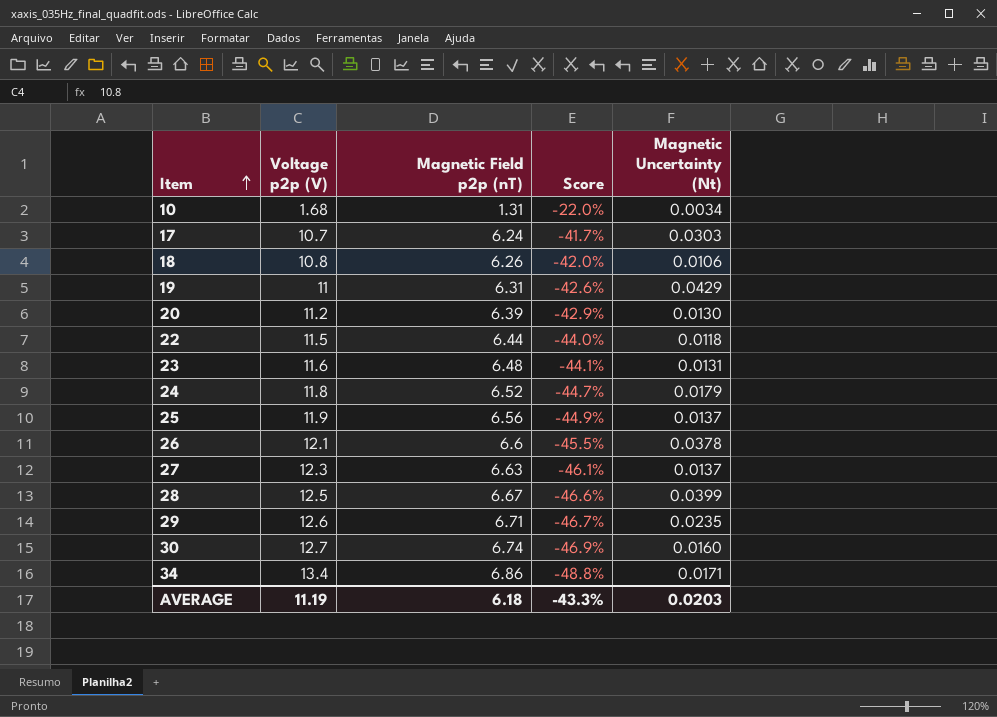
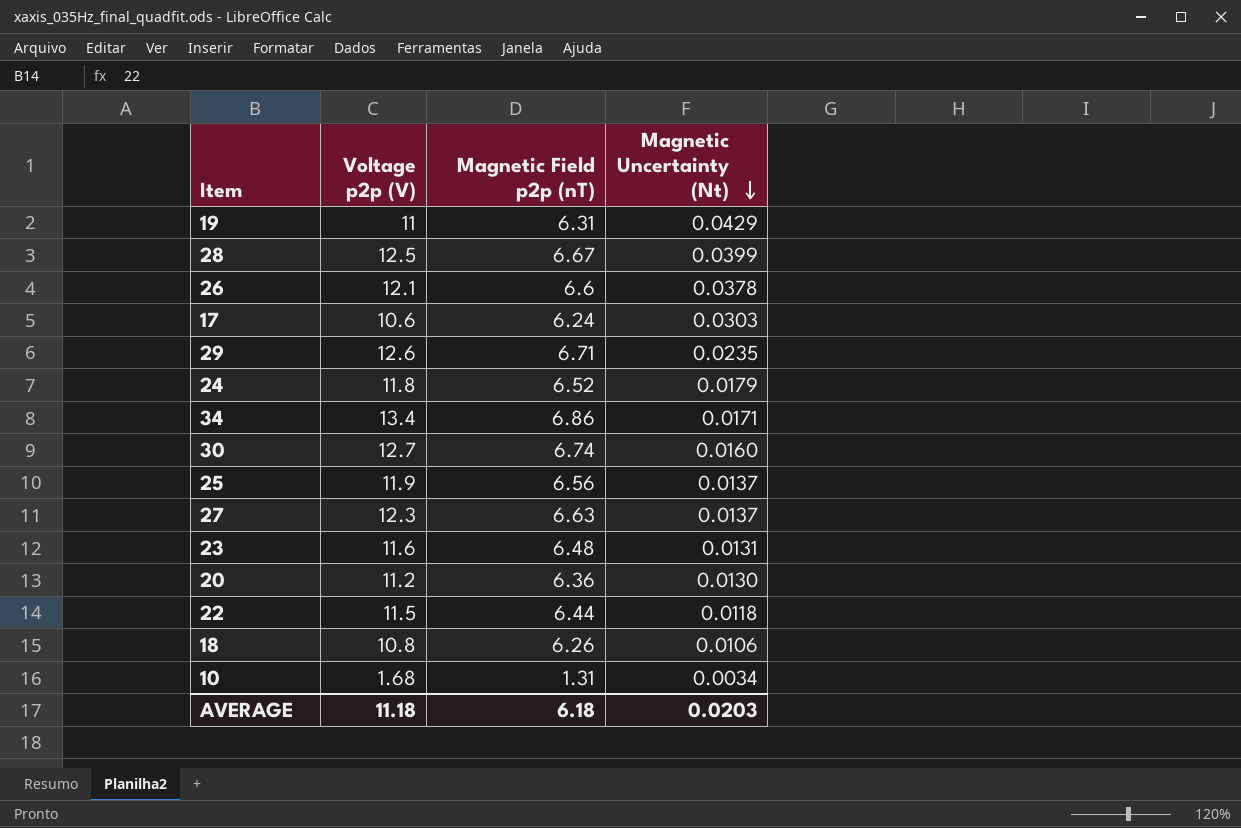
row order: Item ascending -> Magnetic Uncertainty (Nt) descending
column Score | formula: ([Magnetic Field p2p (nT)] - [Voltage p2p (V)]) / [Voltage p2p (V)] -> none
17 | Voltage p2p (V): 10.7 -> 10.6
20 | Magnetic Field p2p (nT): 6.39 -> 6.36
AVERAGE | Voltage p2p (V): 11.19 -> 11.18

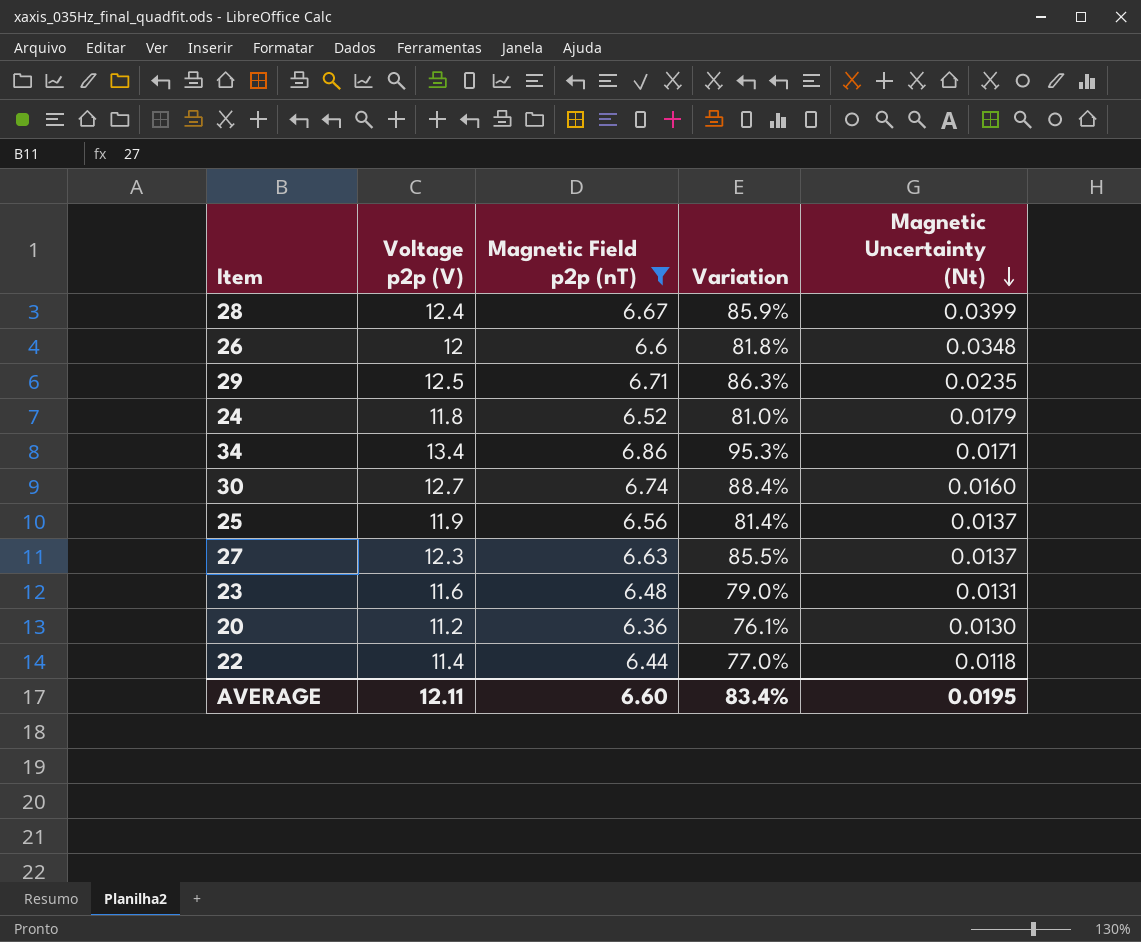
filter: none -> Magnetic Field p2p (nT) >= 6.36
column Variation | formula: none -> ([Voltage p2p (V)] - [Magnetic Field p2p (nT)]) / [Magnetic Field p2p (nT)]
28 | Voltage p2p (V): 12.5 -> 12.4
26 | Voltage p2p (V): 12.1 -> 12
26 | Magnetic Uncertainty (Nt): 0.0378 -> 0.0348
29 | Voltage p2p (V): 12.6 -> 12.5
22 | Voltage p2p (V): 11.5 -> 11.4
AVERAGE | Voltage p2p (V): 11.18 -> 12.11
AVERAGE | Magnetic Field p2p (nT): 6.18 -> 6.60
AVERAGE | Magnetic Uncertainty (Nt): 0.0203 -> 0.0195

